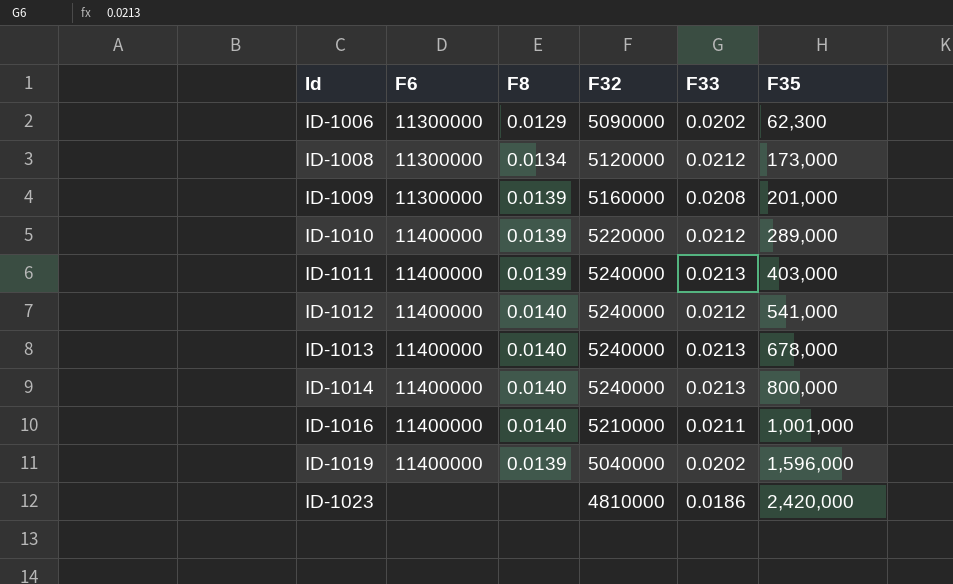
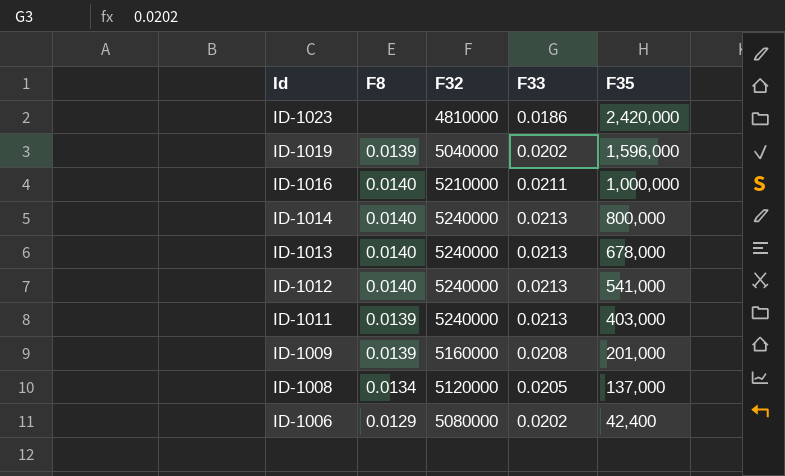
row order: Id ascending -> Id descending
column F6 | position: 2 -> none
row ID-1010: 11400000 | 0.0139 | 5220000 | 0.0212 | 289,000 -> none
ID-1016 | F35: 1,001,000 -> 1,000,000
ID-1012 | F33: 0.0212 -> 0.0213
ID-1008 | F33: 0.0212 -> 0.0205
ID-1008 | F35: 173,000 -> 137,000
ID-1006 | F32: 5090000 -> 5080000
ID-1006 | F35: 62,300 -> 42,400

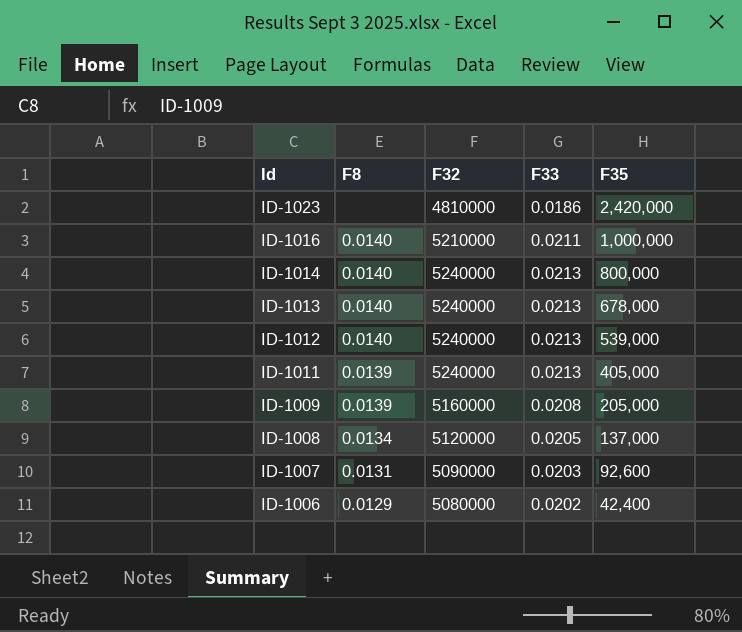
row ID-1019: 0.0139 | 5040000 | 0.0202 | 1,596,000 -> none
ID-1012 | F35: 541,000 -> 539,000
ID-1011 | F35: 403,000 -> 405,000
ID-1009 | F35: 201,000 -> 205,000
row ID-1007: none -> 0.0131 | 5090000 | 0.0203 | 92,600

